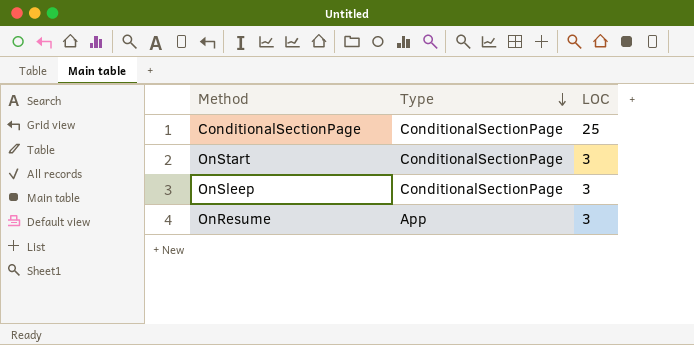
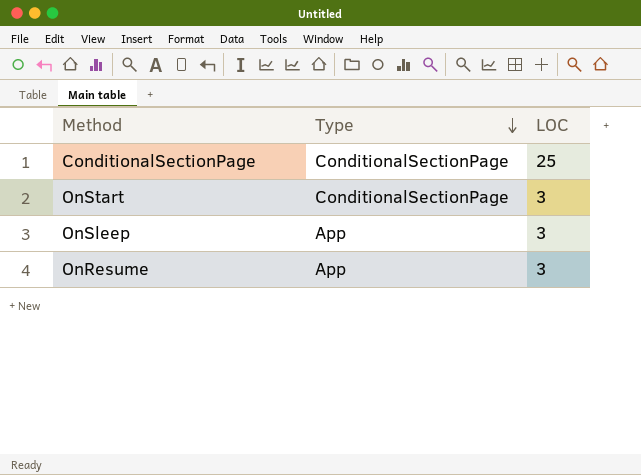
OnSleep | Type: ConditionalSectionPage -> App

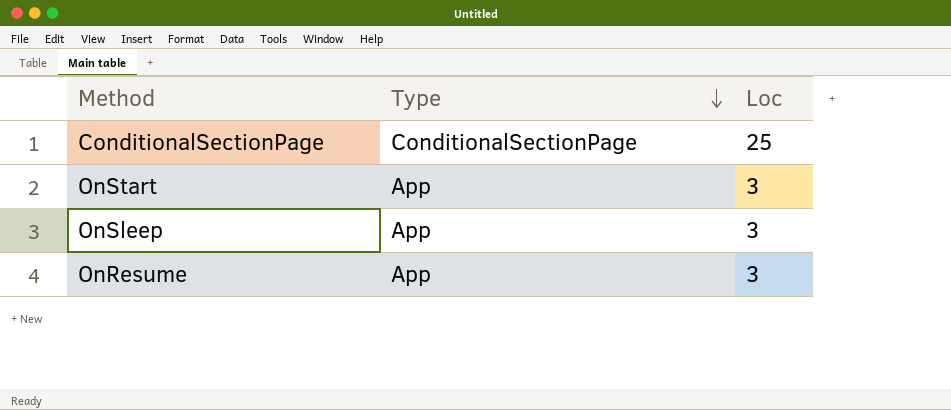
column name: LOC -> Loc
OnStart | Type: ConditionalSectionPage -> App

